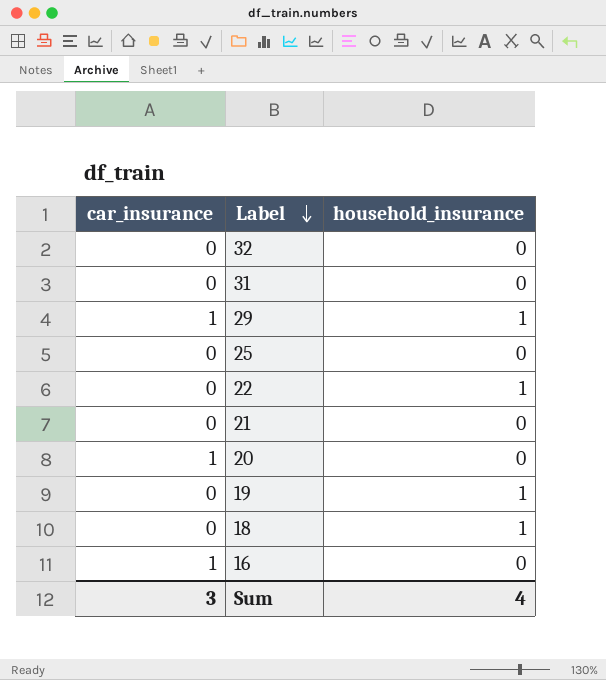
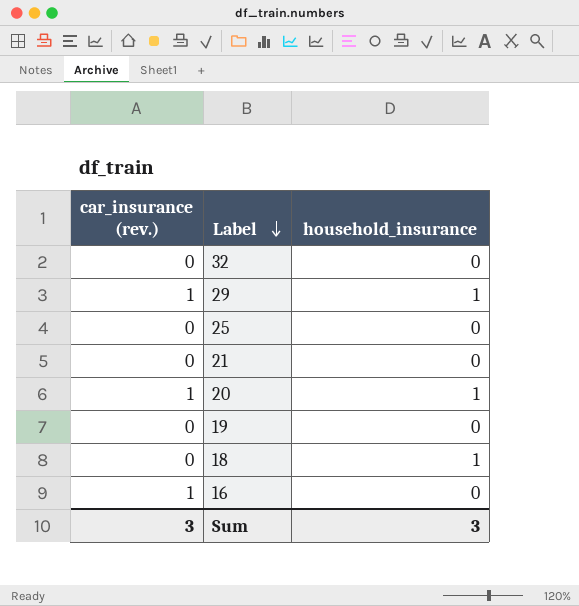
column name: car_insurance -> car_insurance (rev.)
row 31: 0 | 0 -> none
row 22: 0 | 1 -> none
20 | household_insurance: 0 -> 1
19 | household_insurance: 1 -> 0
Sum | household_insurance: 4 -> 3

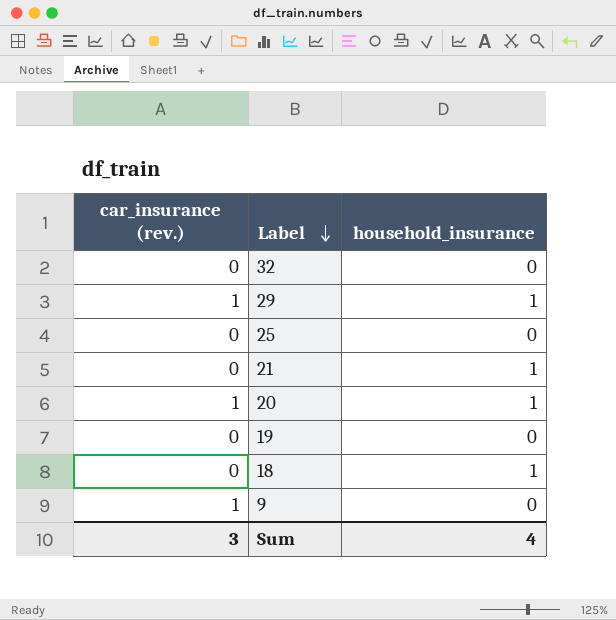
row 16: 1 | 0 -> none
21 | household_insurance: 0 -> 1
row 9: none -> 1 | 0
Sum | household_insurance: 3 -> 4

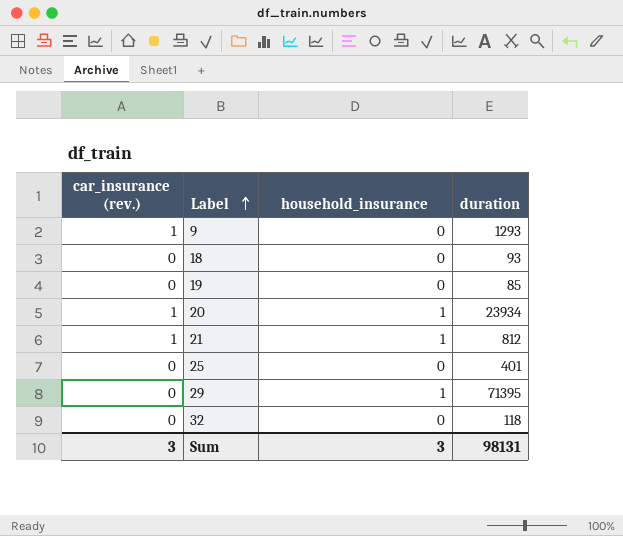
row order: Label descending -> Label ascending
column duration | position: none -> 4
18 | household_insurance: 1 -> 0
21 | car_insurance (rev.): 0 -> 1
29 | car_insurance (rev.): 1 -> 0
Sum | household_insurance: 4 -> 3

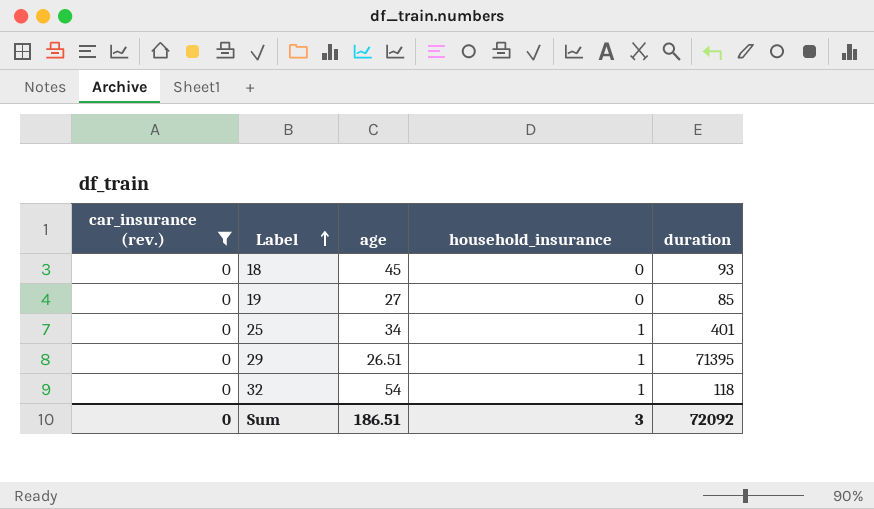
filter: none -> car_insurance (rev.) = 0
column age | position: none -> 3
25 | household_insurance: 0 -> 1
32 | household_insurance: 0 -> 1
Sum | car_insurance (rev.): 3 -> 0
Sum | duration: 98131 -> 72092

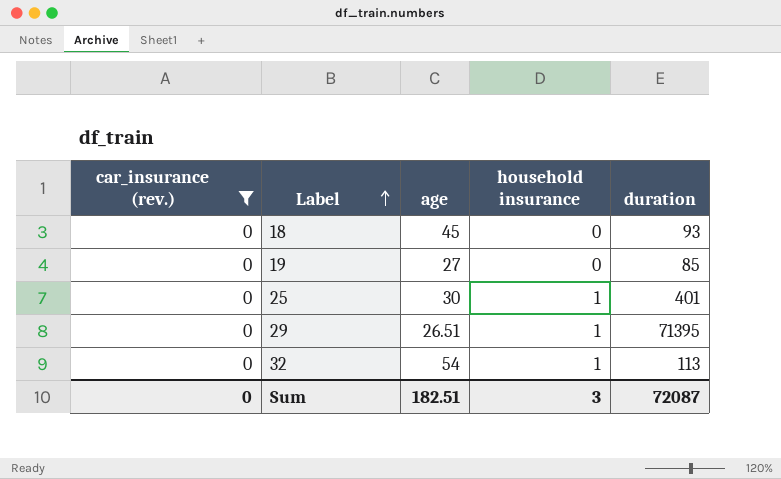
column name: household_insurance -> household insurance
25 | age: 34 -> 30
32 | duration: 118 -> 113
Sum | age: 186.51 -> 182.51
Sum | duration: 72092 -> 72087

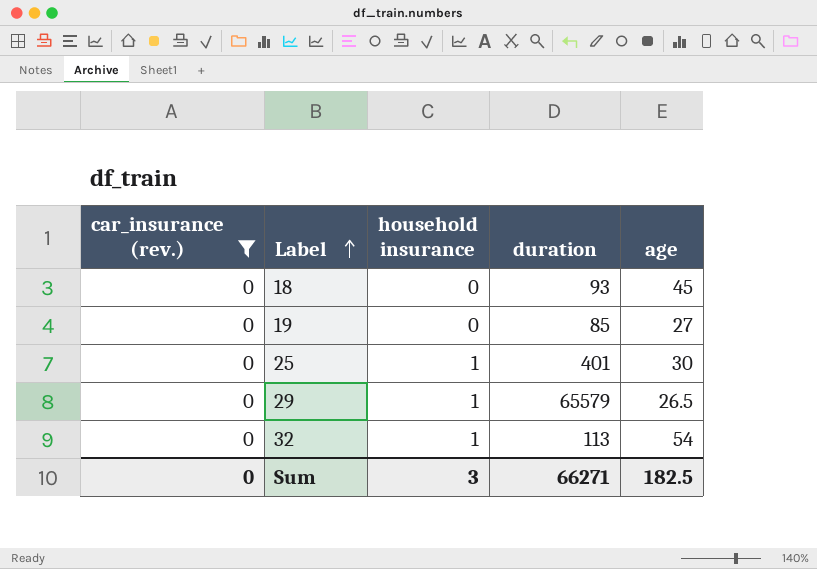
column age | position: 3 -> 5
29 | duration: 71395 -> 65579
29 | age: 26.51 -> 26.5
Sum | duration: 72087 -> 66271
Sum | age: 182.51 -> 182.5

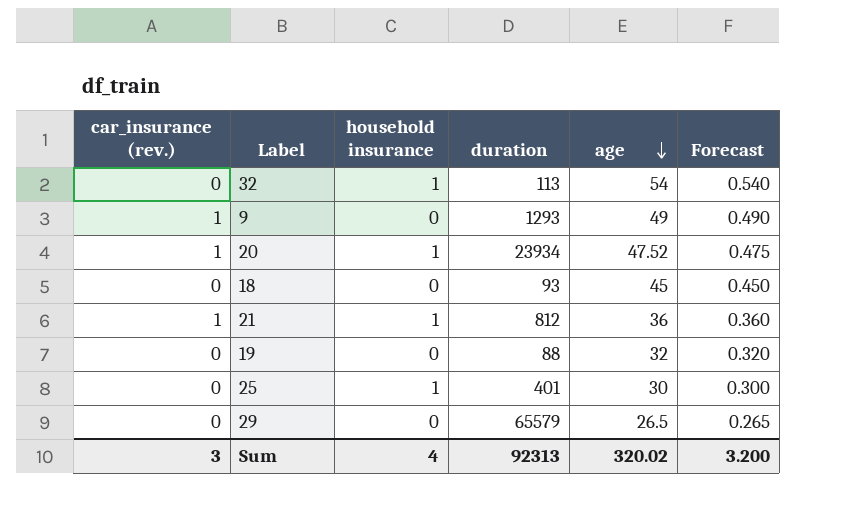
filter: car_insurance (rev.) = 0 -> none
row order: Label ascending -> age descending
column Forecast | formula: none -> [age] * 0.01
19 | duration: 85 -> 88
19 | age: 27 -> 32
29 | household insurance: 1 -> 0
Sum | car_insurance (rev.): 0 -> 3
Sum | household insurance: 3 -> 4
Sum | duration: 66271 -> 92313
Sum | age: 182.5 -> 320.02

